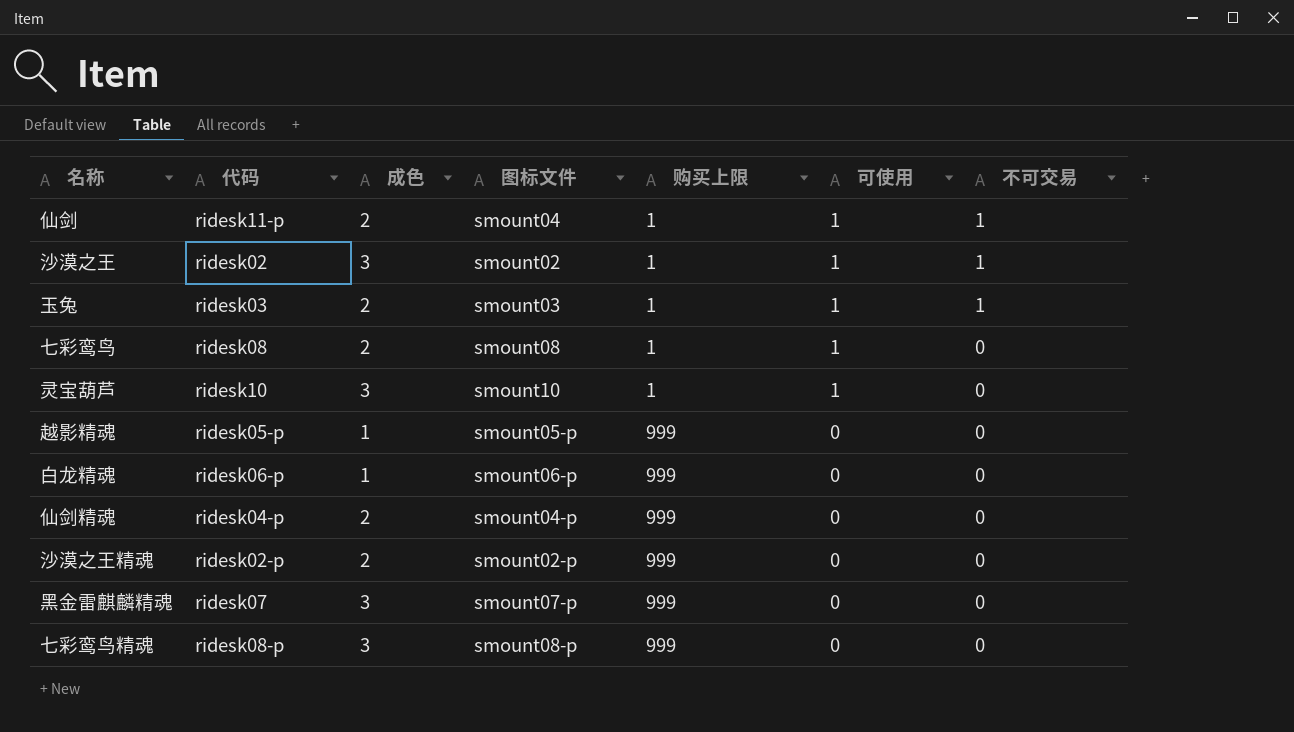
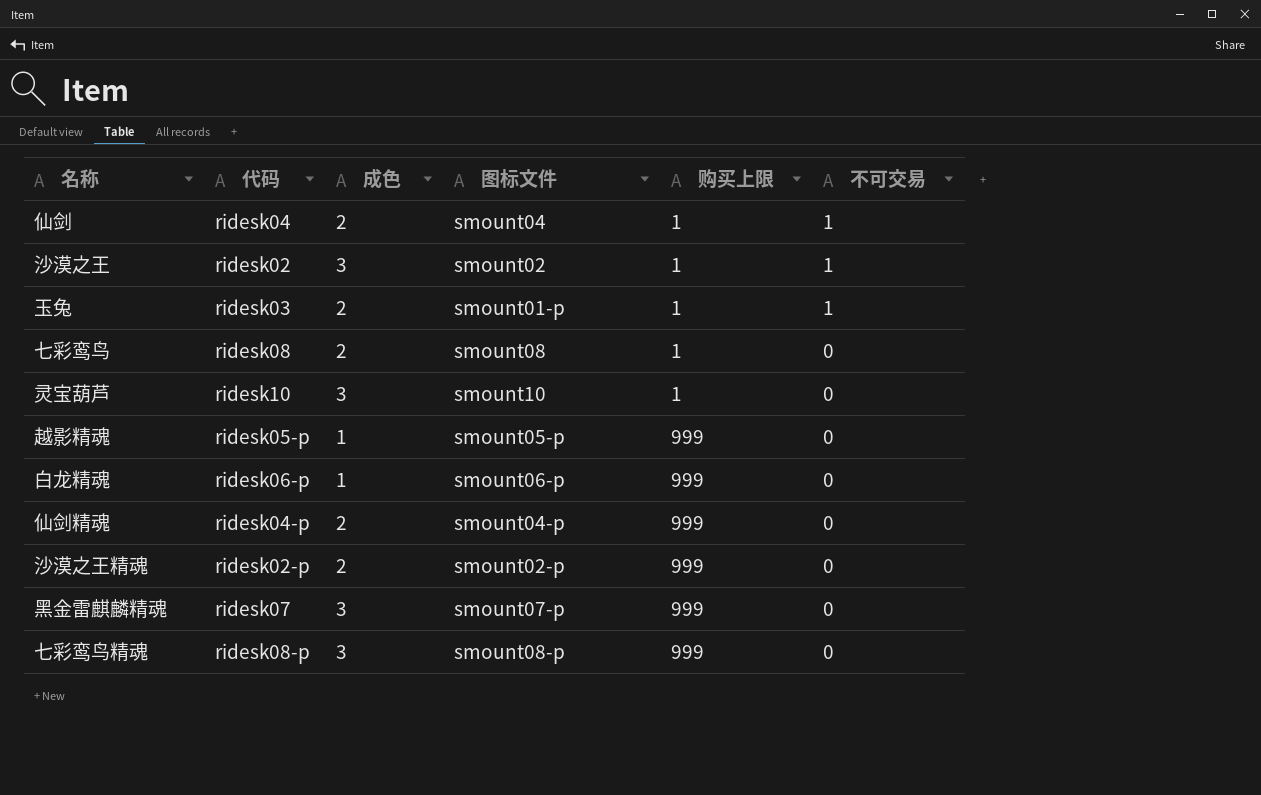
column 可使用 | position: 6 -> none
仙剑 | 代码: ridesk11-p -> ridesk04
玉兔 | 图标文件: smount03 -> smount01-p

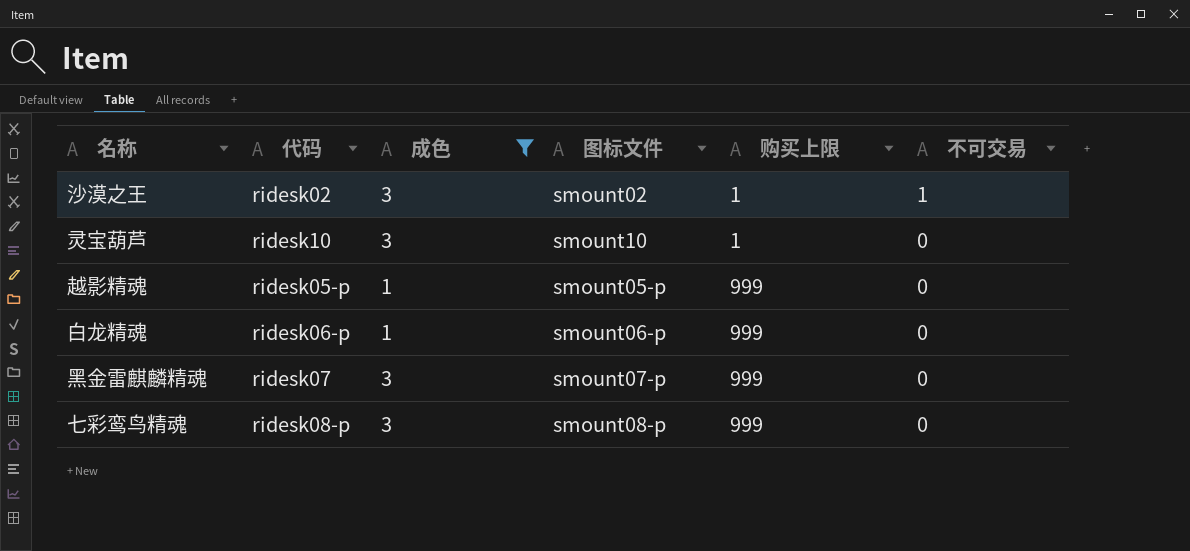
filter: none -> 成色 != 2

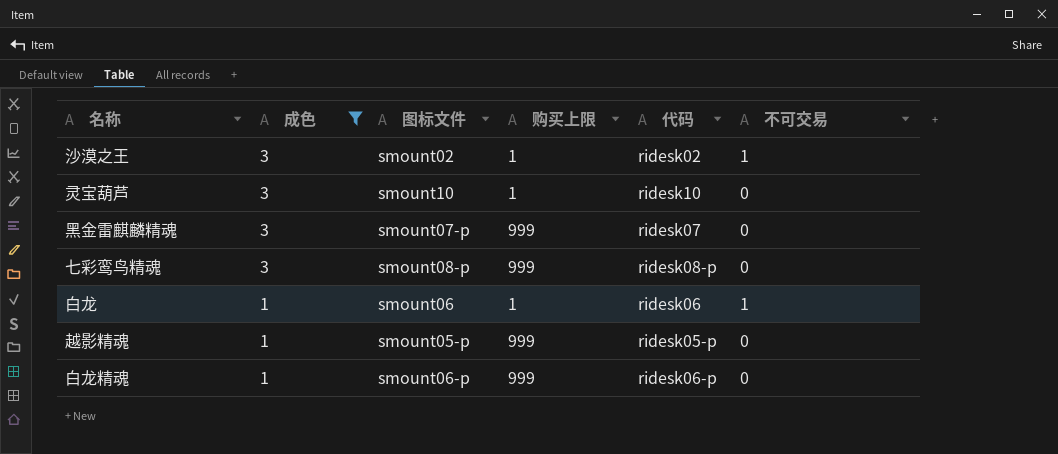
row order: 购买上限 ascending -> 成色 descending
column 代码 | position: 2 -> 5
row 白龙: none -> 1 | smount06 | 1 | ridesk06 | 1

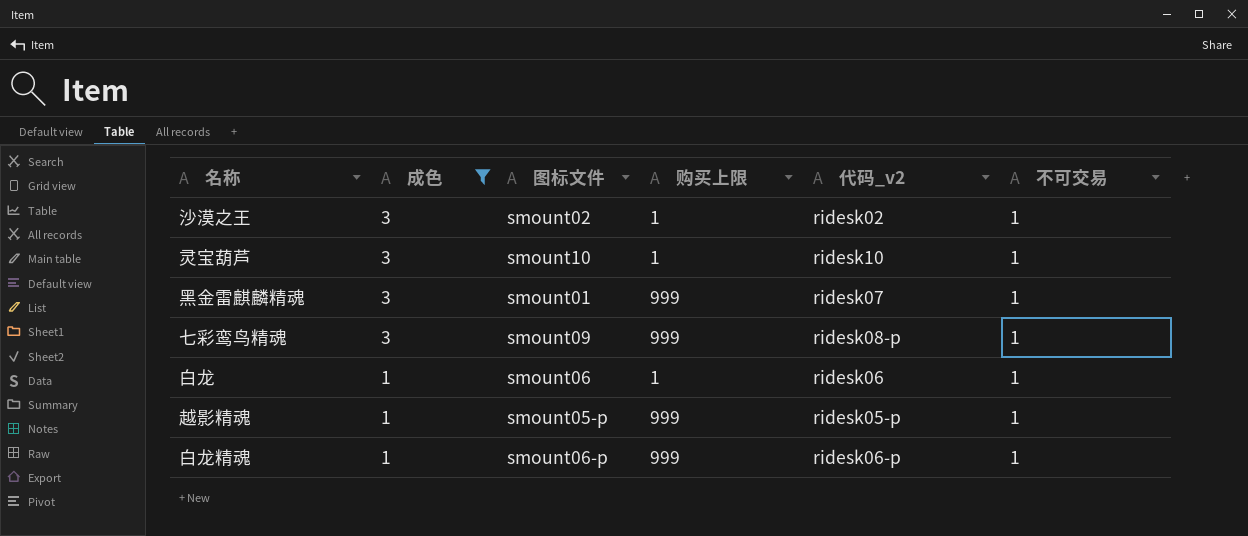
column name: 代码 -> 代码_v2
灵宝葫芦 | 不可交易: 0 -> 1
黑金雷麒麟精魂 | 图标文件: smount07-p -> smount01
黑金雷麒麟精魂 | 不可交易: 0 -> 1
七彩鸾鸟精魂 | 图标文件: smount08-p -> smount09
七彩鸾鸟精魂 | 不可交易: 0 -> 1
越影精魂 | 不可交易: 0 -> 1
白龙精魂 | 不可交易: 0 -> 1

